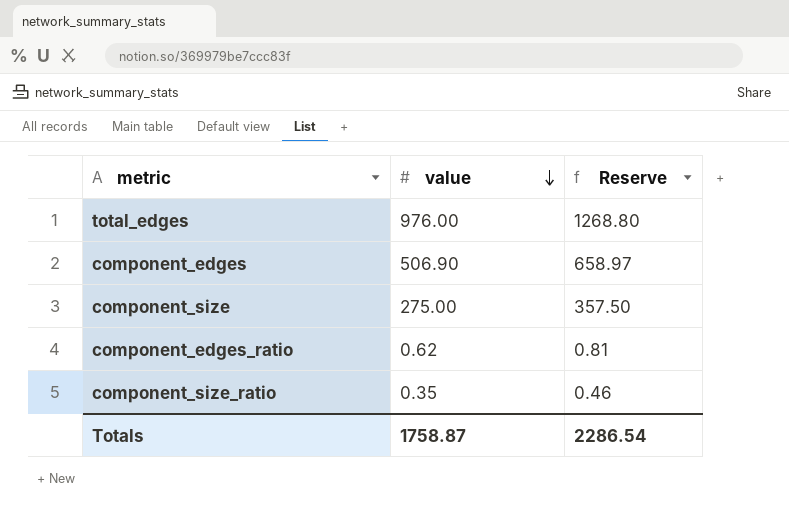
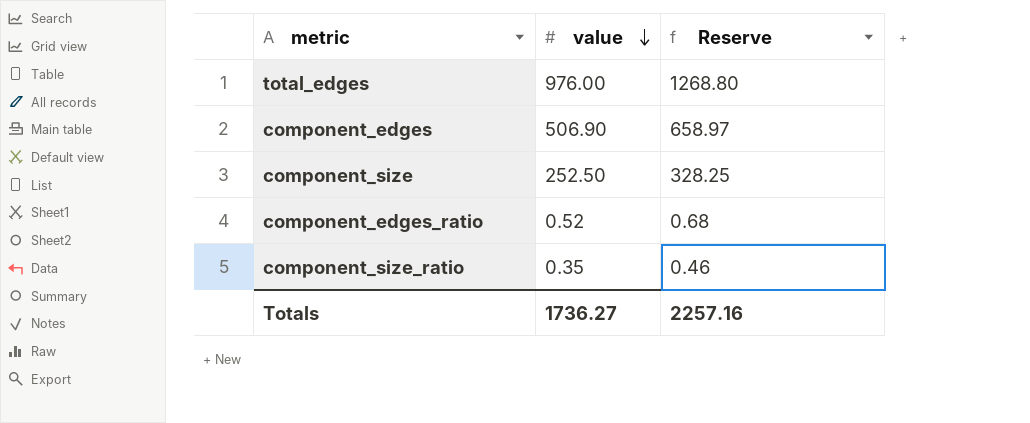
component_size | value: 275.00 -> 252.50
component_size | Reserve: 357.50 -> 328.25
component_edges_ratio | value: 0.62 -> 0.52
component_edges_ratio | Reserve: 0.81 -> 0.68
Totals | value: 1758.87 -> 1736.27
Totals | Reserve: 2286.54 -> 2257.16

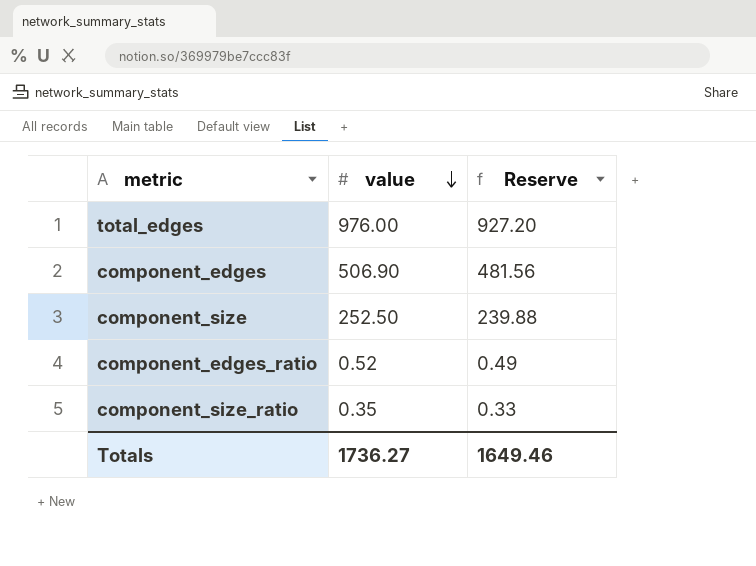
column Reserve | formula: [value] * 1.3 -> [value] * 0.95
Totals | Reserve: 2257.16 -> 1649.46

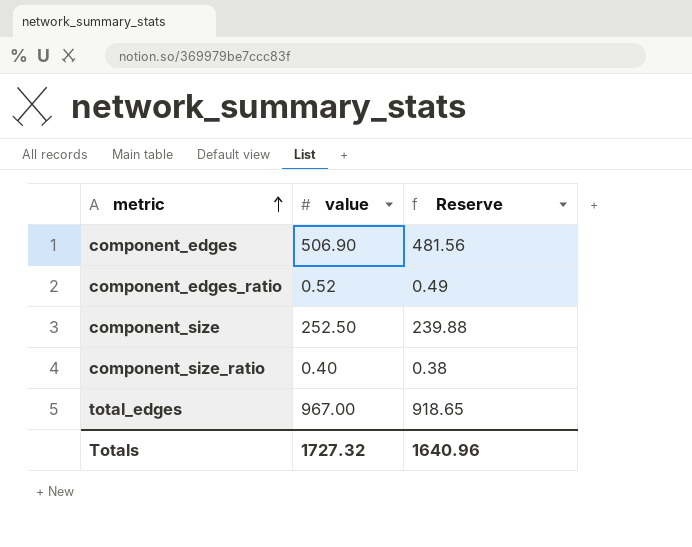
row order: value descending -> metric ascending
component_size_ratio | value: 0.35 -> 0.40
component_size_ratio | Reserve: 0.33 -> 0.38
total_edges | value: 976.00 -> 967.00
total_edges | Reserve: 927.20 -> 918.65
Totals | value: 1736.27 -> 1727.32
Totals | Reserve: 1649.46 -> 1640.96

